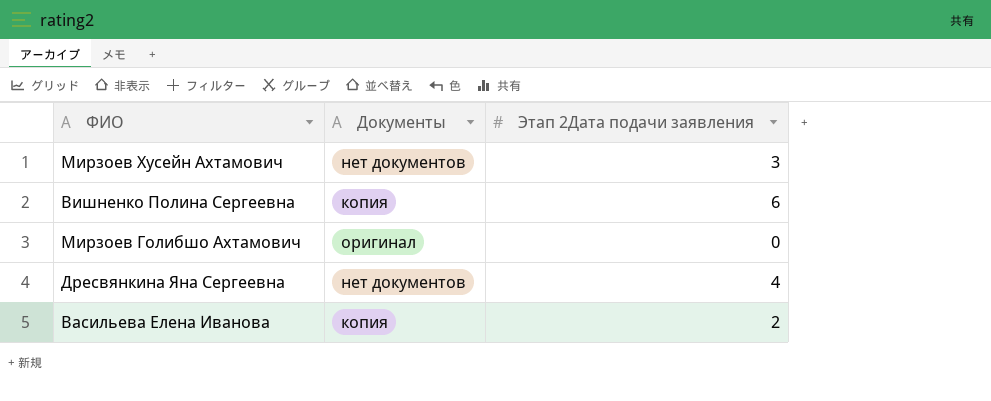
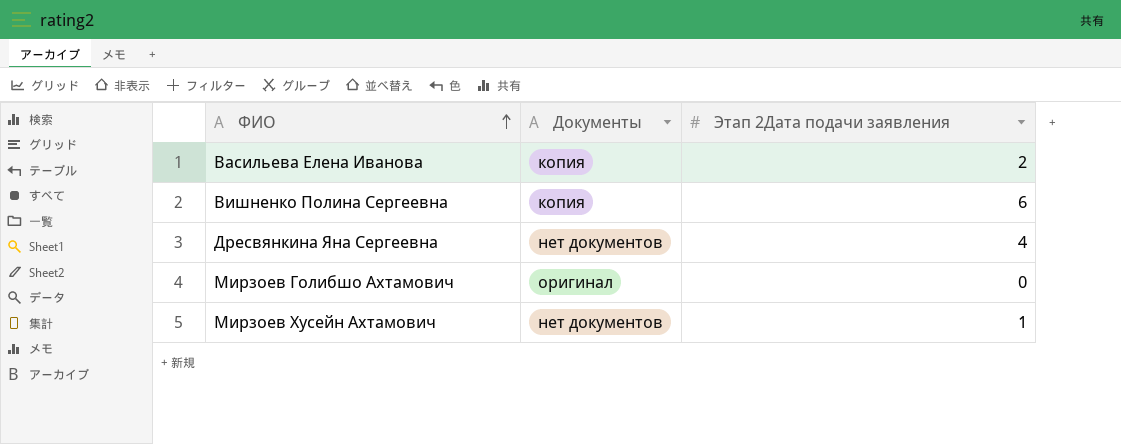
row order: none -> ФИО ascending
Мирзоев Хусейн Ахтамович | Этап 2Дата подачи заявления: 3 -> 1

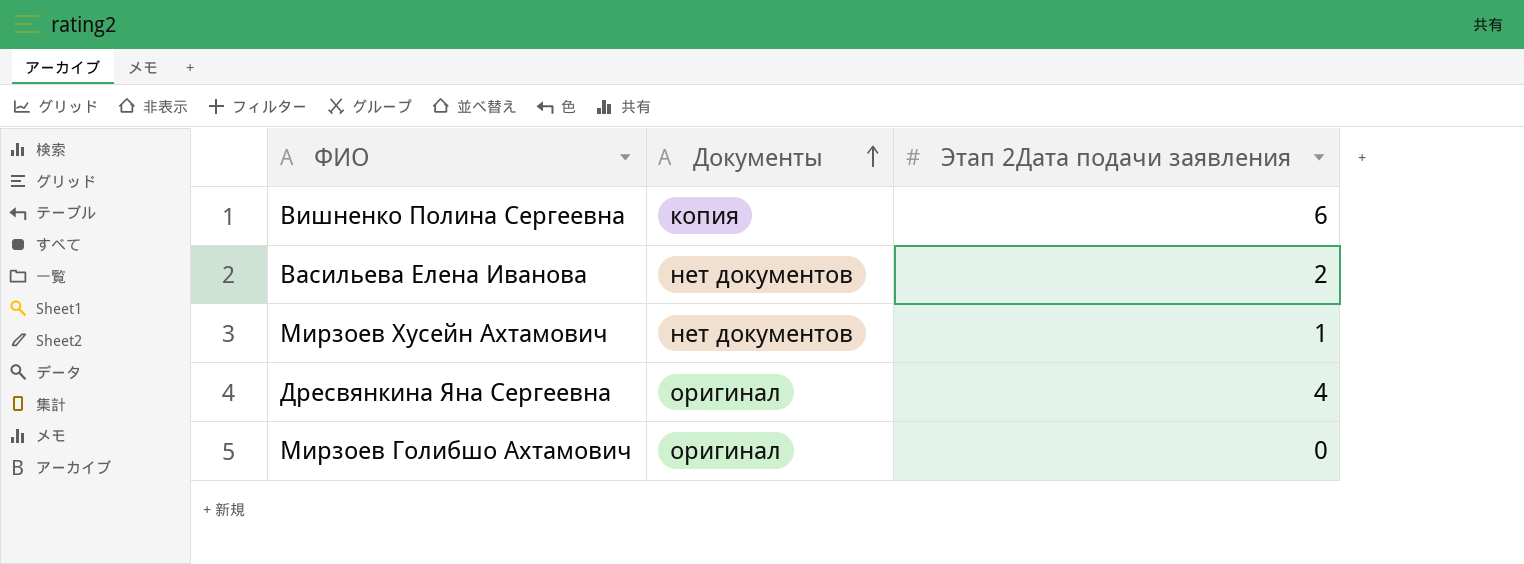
row order: ФИО ascending -> Документы ascending
Васильева Елена Иванова | Документы: копия -> нет документов
Дресвянкина Яна Сергеевна | Документы: нет документов -> оригинал

